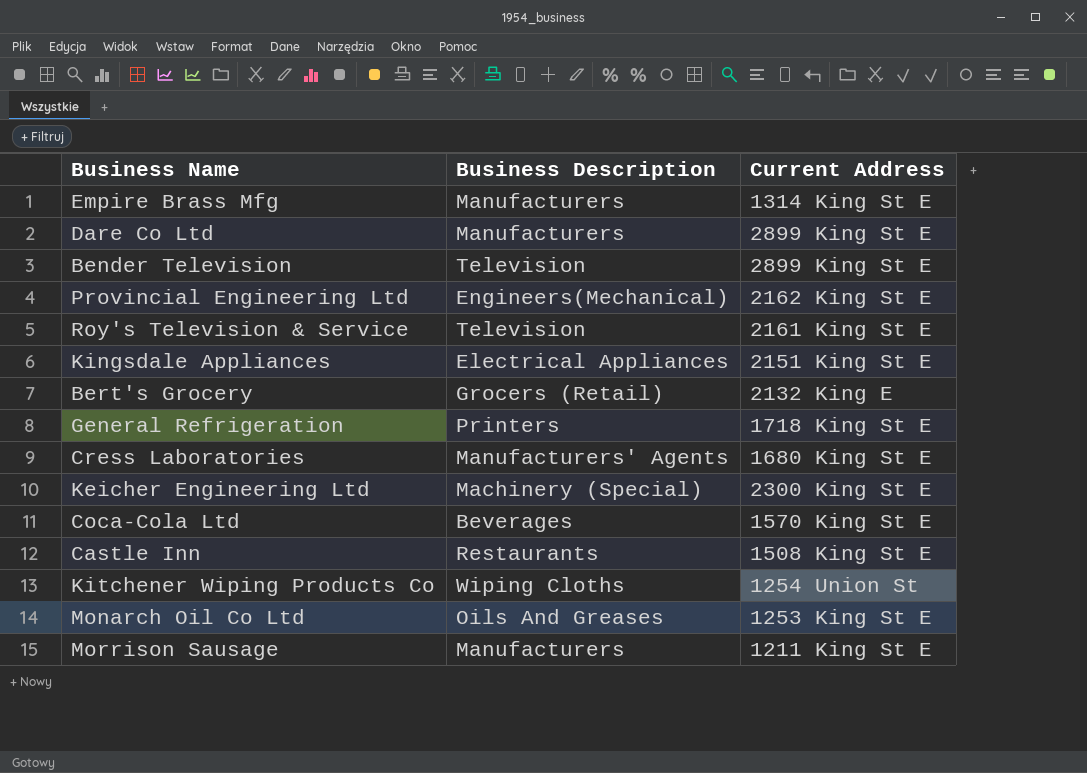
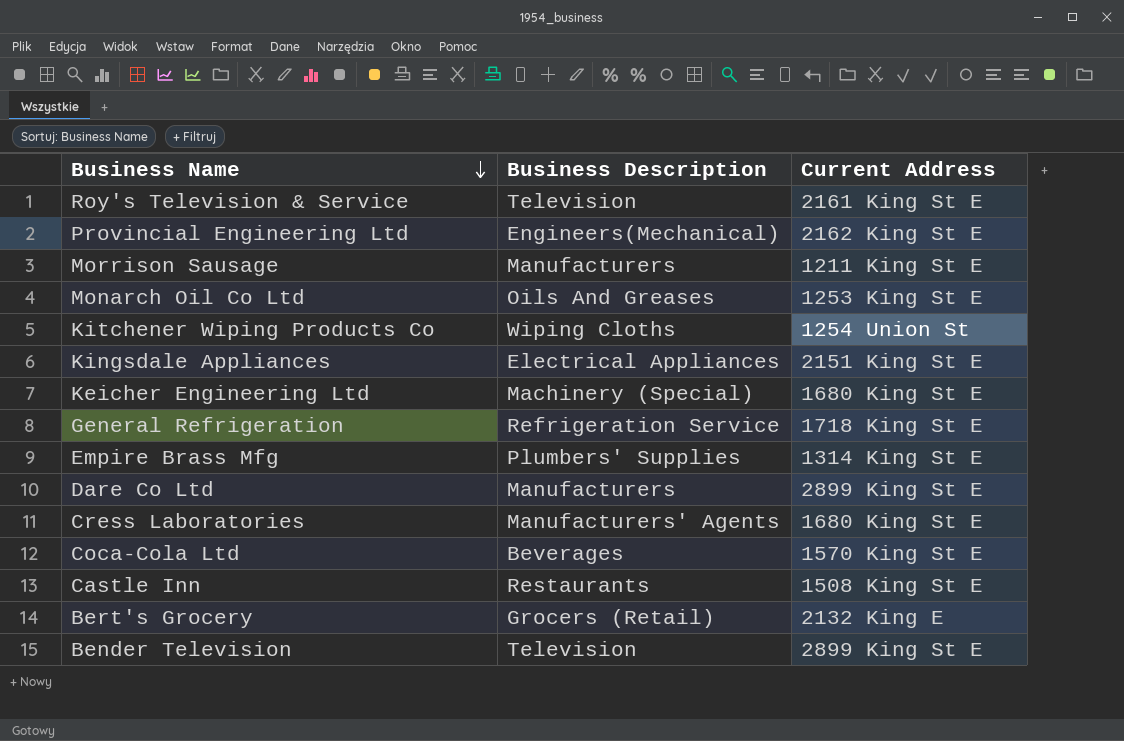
row order: none -> Business Name descending
Keicher Engineering Ltd | Current Address: 2300 King St E -> 1680 King St E
General Refrigeration | Business Description: Printers -> Refrigeration Service
Empire Brass Mfg | Business Description: Manufacturers -> Plumbers' Supplies

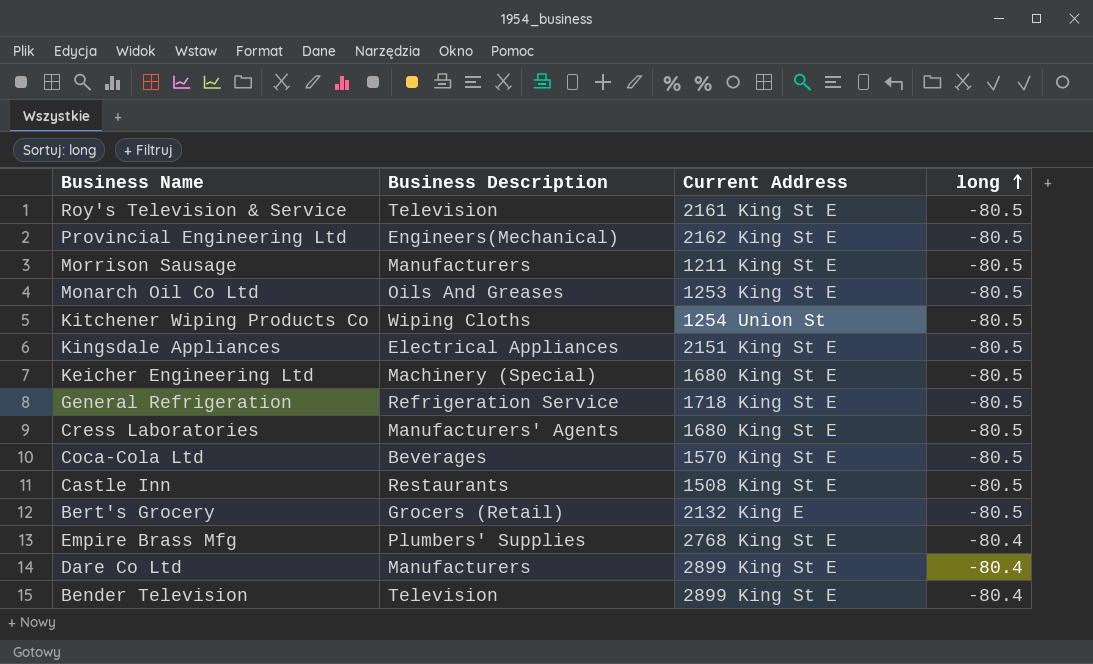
row order: Business Name descending -> long ascending
column long | position: none -> 4
Empire Brass Mfg | Current Address: 1314 King St E -> 2768 King St E

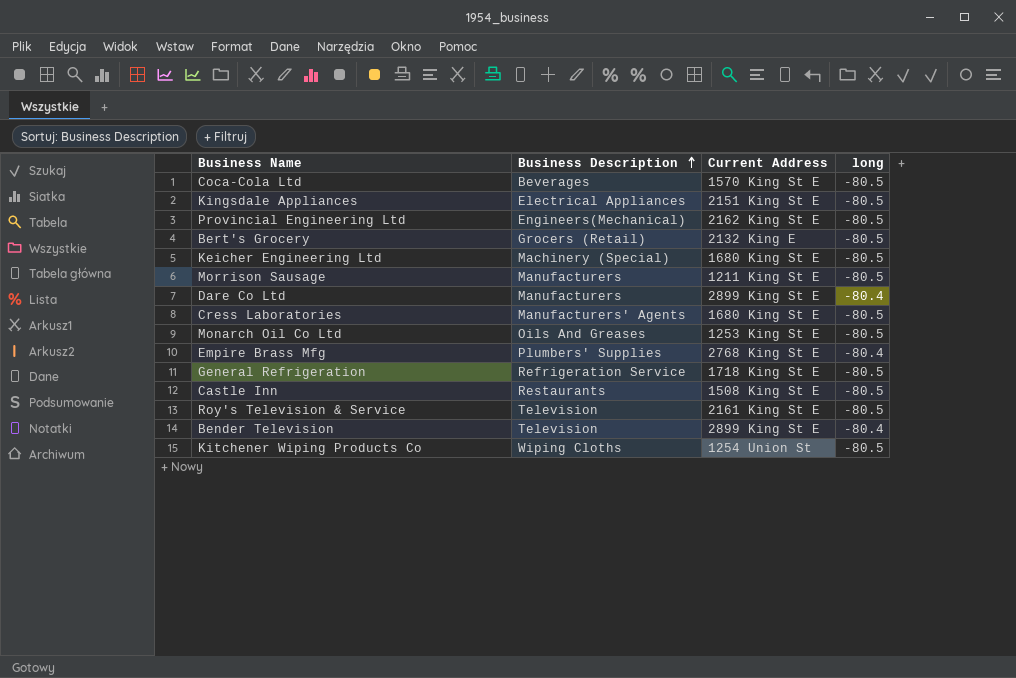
row order: long ascending -> Business Description ascending

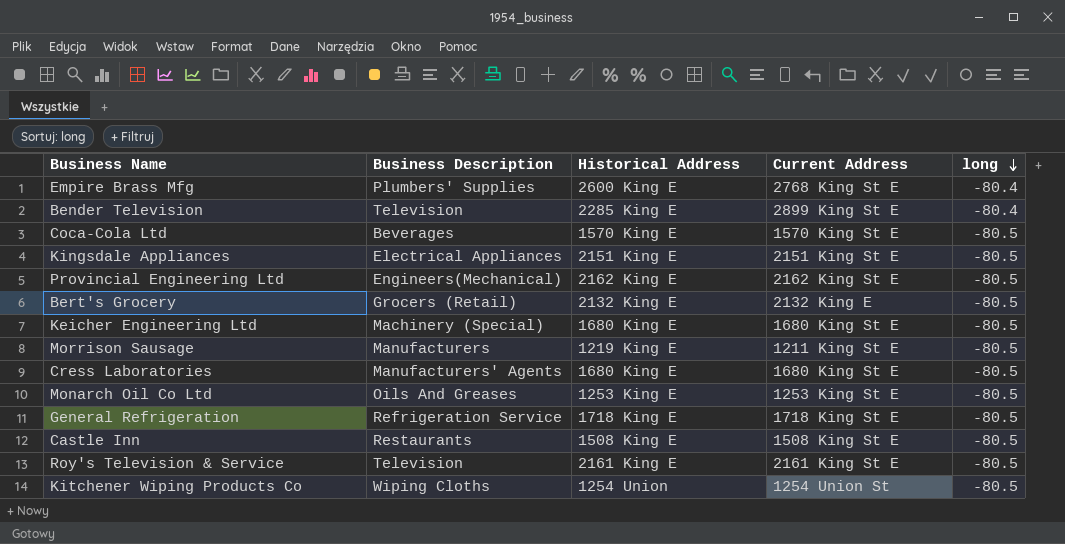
row order: Business Description ascending -> long descending
column Historical Address | position: none -> 3
row Dare Co Ltd: Manufacturers | 2899 King St E | -80.4 -> none

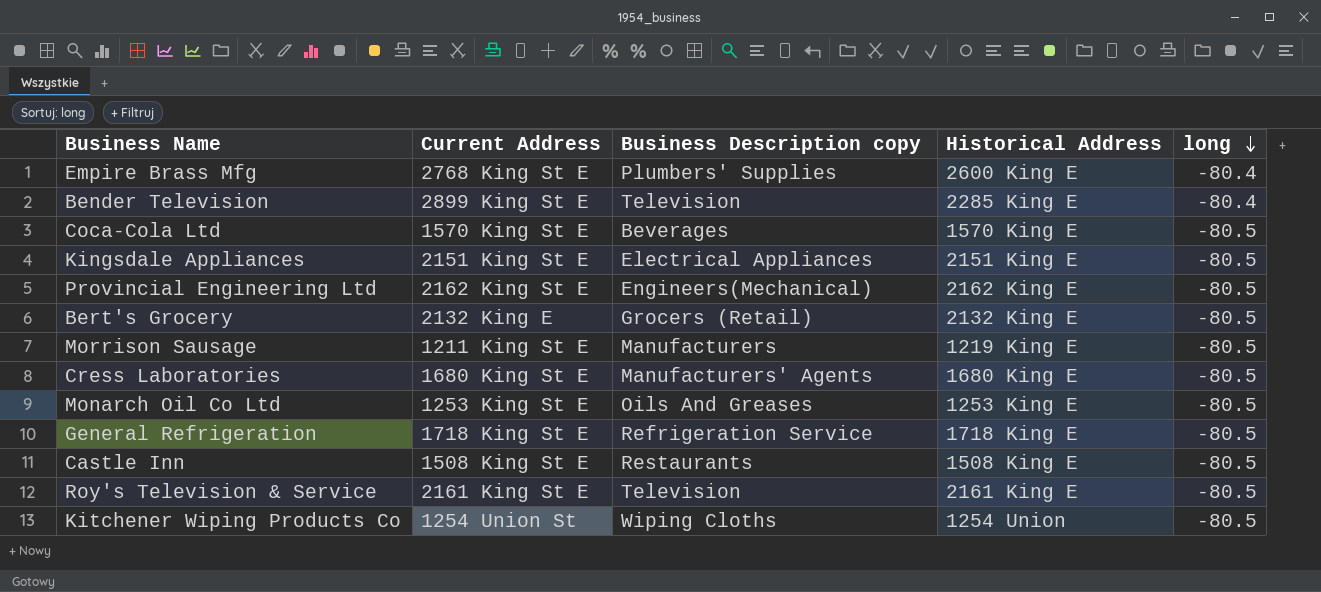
column Current Address | position: 4 -> 2
column name: Business Description -> Business Description copy
row Keicher Engineering Ltd: Machinery (Special) | 1680 King E | 1680 King St E | -80.5 -> none

